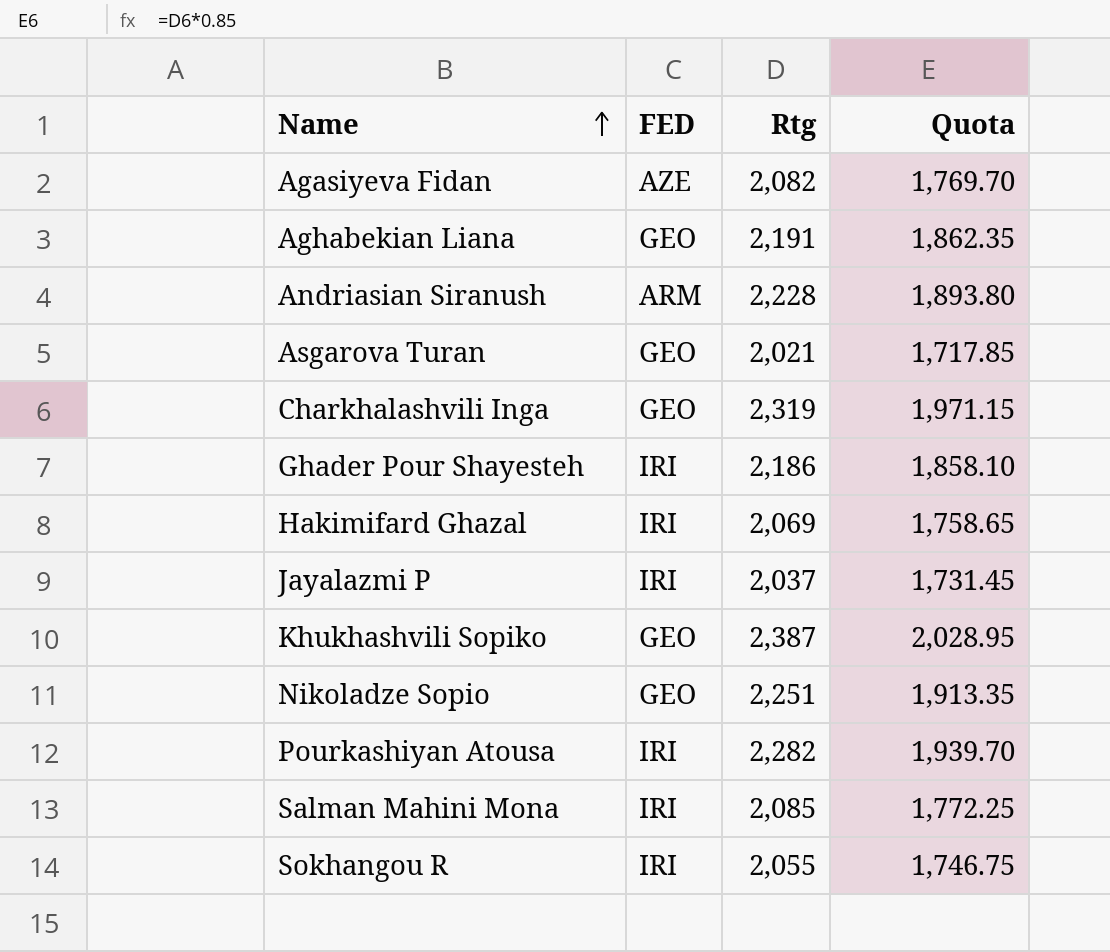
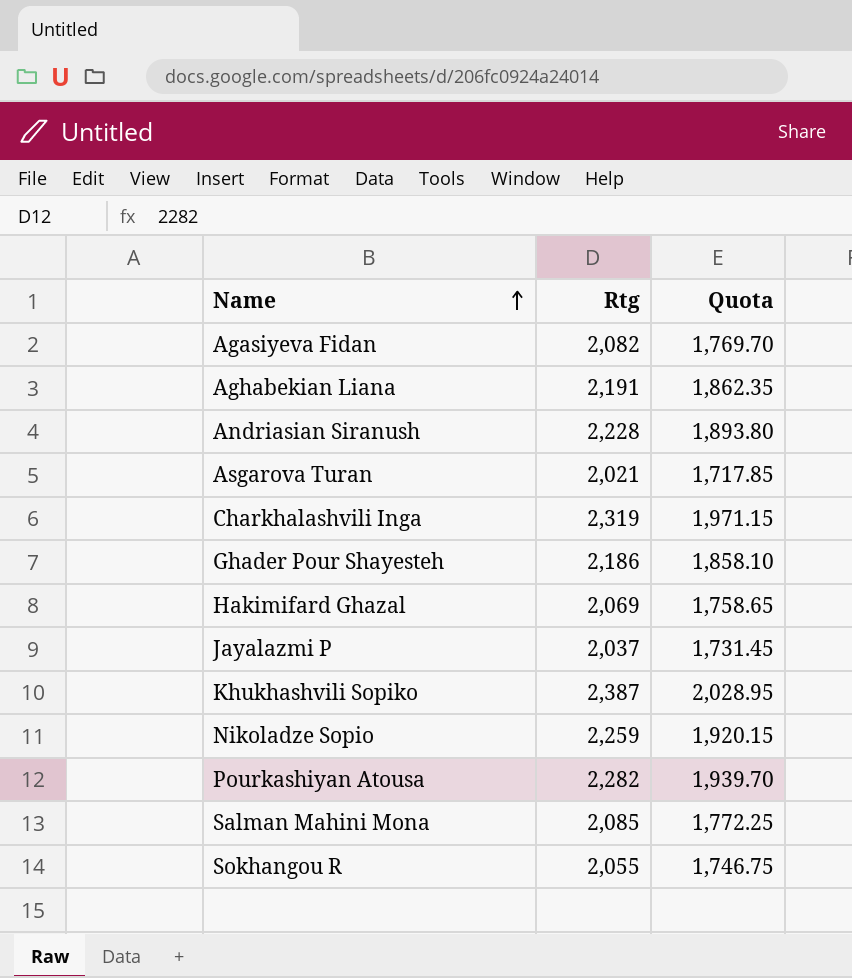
column FED | position: 2 -> none
Nikoladze Sopio | Rtg: 2,251 -> 2,259
Nikoladze Sopio | Quota: 1,913.35 -> 1,920.15

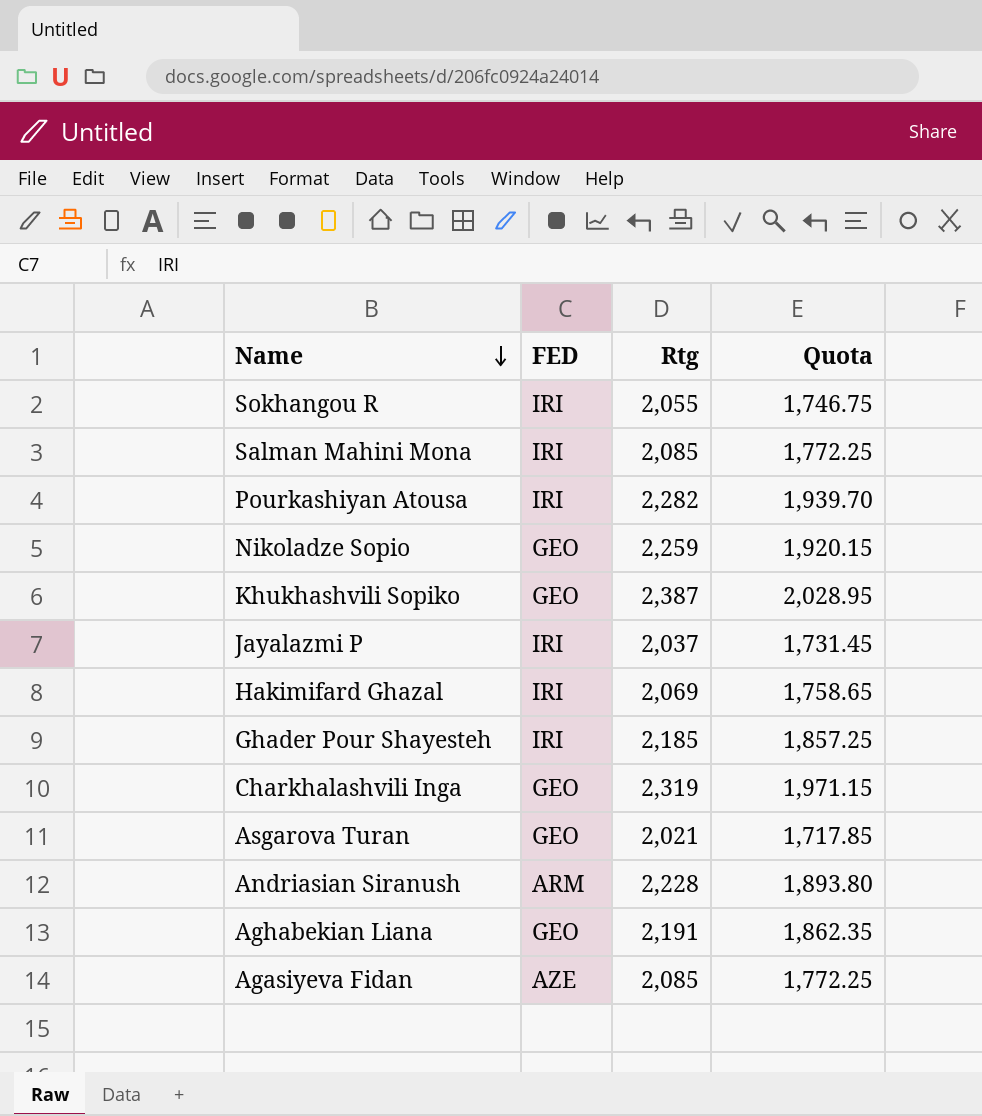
row order: Name ascending -> Name descending
column FED | position: none -> 2
Ghader Pour Shayesteh | Rtg: 2,186 -> 2,185
Ghader Pour Shayesteh | Quota: 1,858.10 -> 1,857.25
Agasiyeva Fidan | Rtg: 2,082 -> 2,085
Agasiyeva Fidan | Quota: 1,769.70 -> 1,772.25

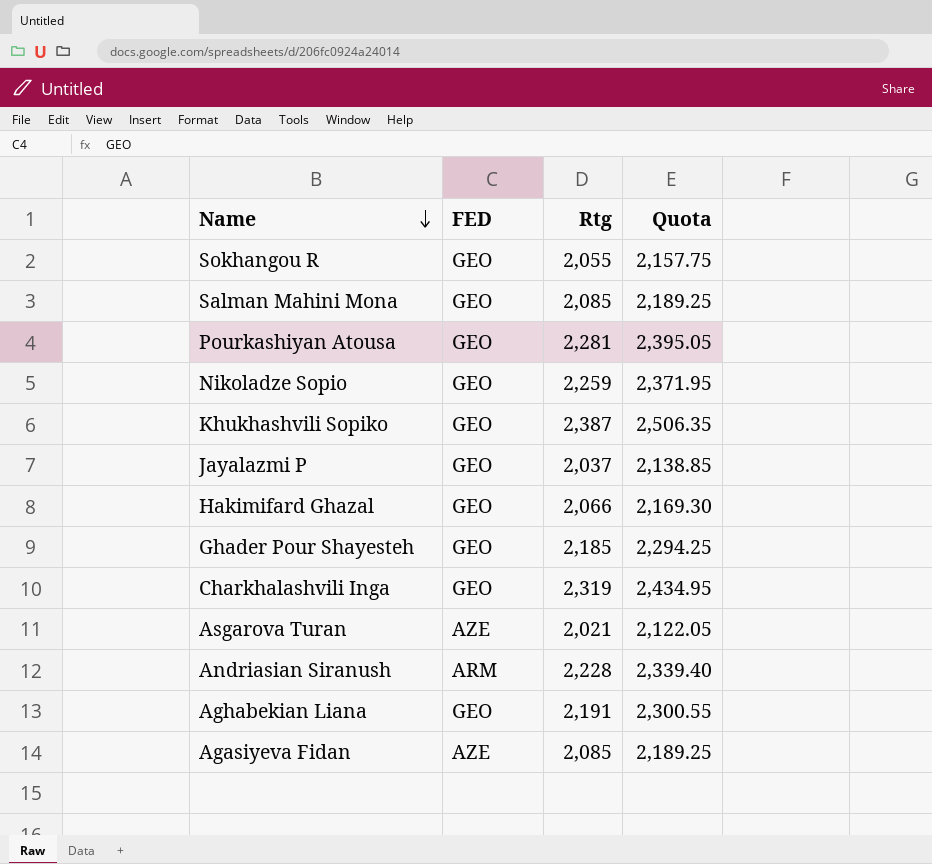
column Quota | formula: [Rtg] * 0.85 -> [Rtg] * 1.05
Sokhangou R | FED: IRI -> GEO
Salman Mahini Mona | FED: IRI -> GEO
Pourkashiyan Atousa | FED: IRI -> GEO
Pourkashiyan Atousa | Rtg: 2,282 -> 2,281
Jayalazmi P | FED: IRI -> GEO
Hakimifard Ghazal | FED: IRI -> GEO
Hakimifard Ghazal | Rtg: 2,069 -> 2,066
Ghader Pour Shayesteh | FED: IRI -> GEO
Asgarova Turan | FED: GEO -> AZE

